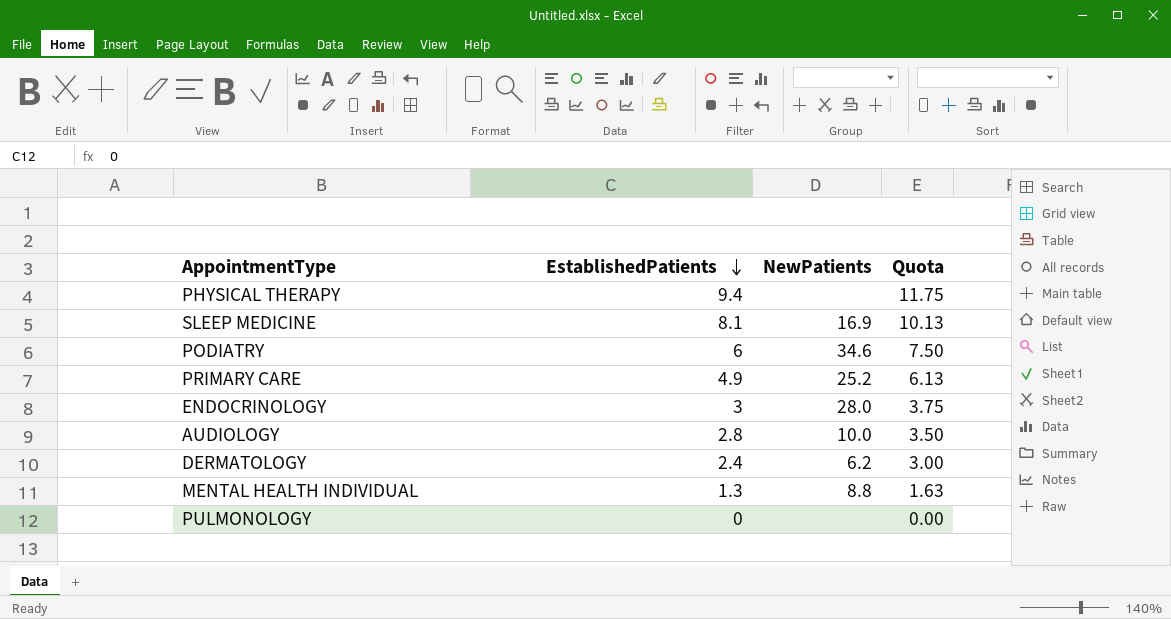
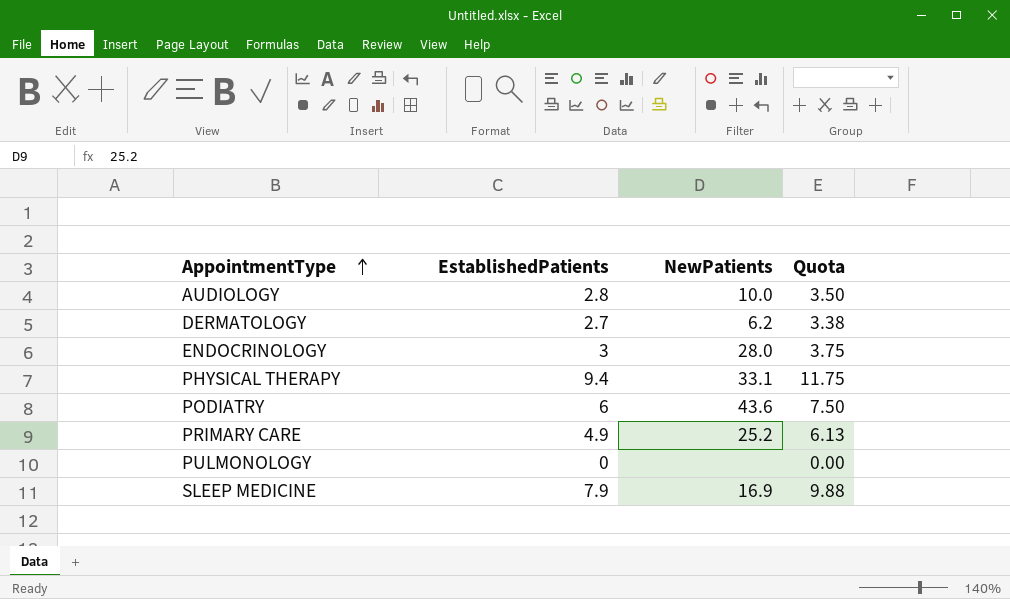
row order: EstablishedPatients descending -> AppointmentType ascending
row MENTAL HEALTH INDIVIDUAL: 1.3 | 8.8 | 1.63 -> none
DERMATOLOGY | EstablishedPatients: 2.4 -> 2.7
DERMATOLOGY | Quota: 3.00 -> 3.38
PHYSICAL THERAPY | NewPatients: none -> 33.1
PODIATRY | NewPatients: 34.6 -> 43.6
SLEEP MEDICINE | EstablishedPatients: 8.1 -> 7.9
SLEEP MEDICINE | Quota: 10.13 -> 9.88

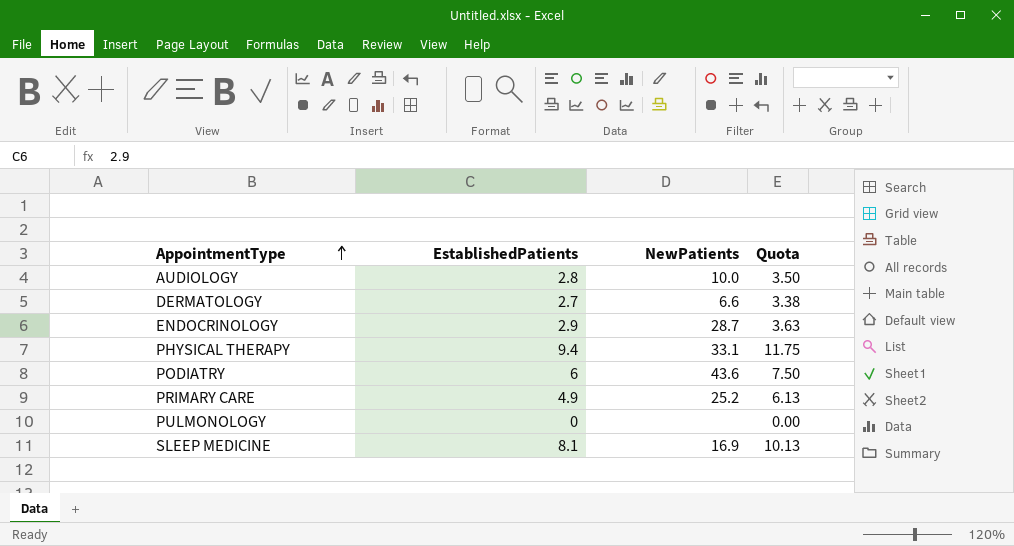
DERMATOLOGY | NewPatients: 6.2 -> 6.6
ENDOCRINOLOGY | EstablishedPatients: 3 -> 2.9
ENDOCRINOLOGY | NewPatients: 28.0 -> 28.7
ENDOCRINOLOGY | Quota: 3.75 -> 3.63
SLEEP MEDICINE | EstablishedPatients: 7.9 -> 8.1
SLEEP MEDICINE | Quota: 9.88 -> 10.13

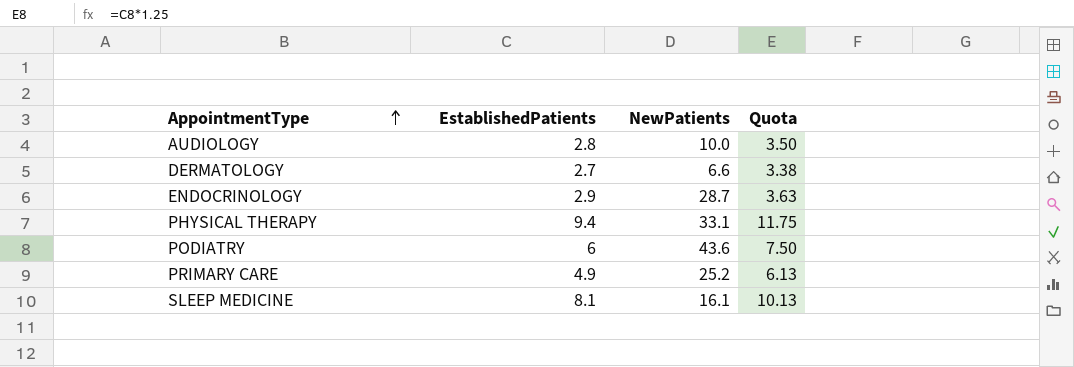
row PULMONOLOGY: 0 | none | 0.00 -> none
SLEEP MEDICINE | NewPatients: 16.9 -> 16.1

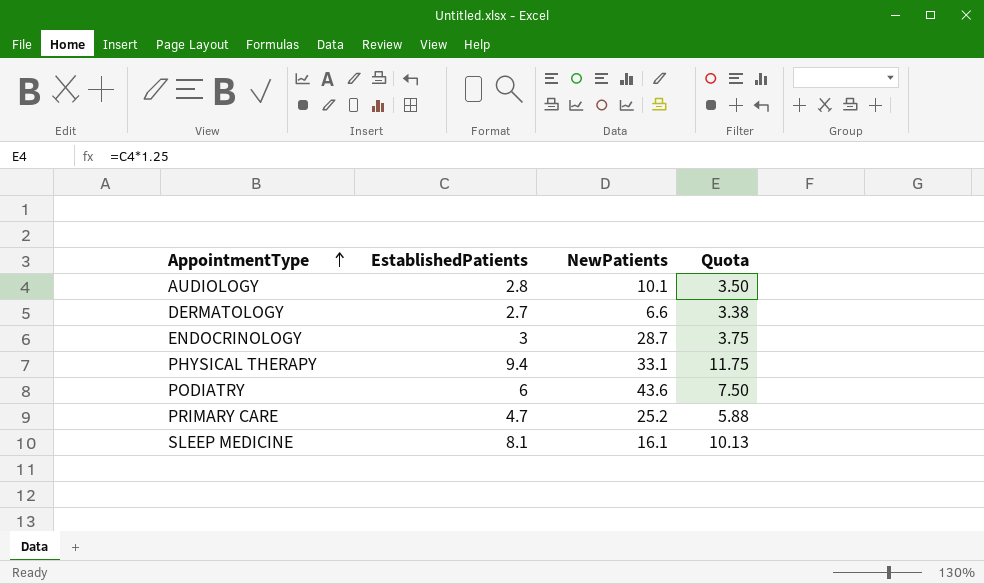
AUDIOLOGY | NewPatients: 10.0 -> 10.1
ENDOCRINOLOGY | EstablishedPatients: 2.9 -> 3
ENDOCRINOLOGY | Quota: 3.63 -> 3.75
PRIMARY CARE | EstablishedPatients: 4.9 -> 4.7
PRIMARY CARE | Quota: 6.13 -> 5.88

